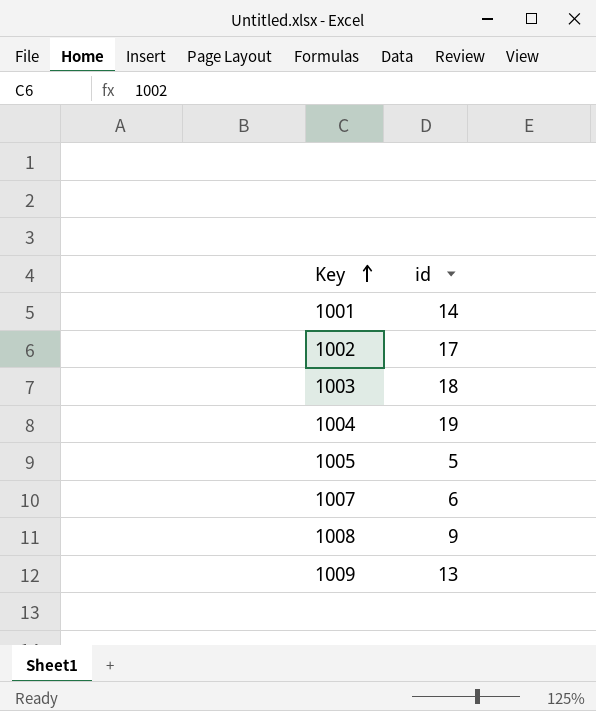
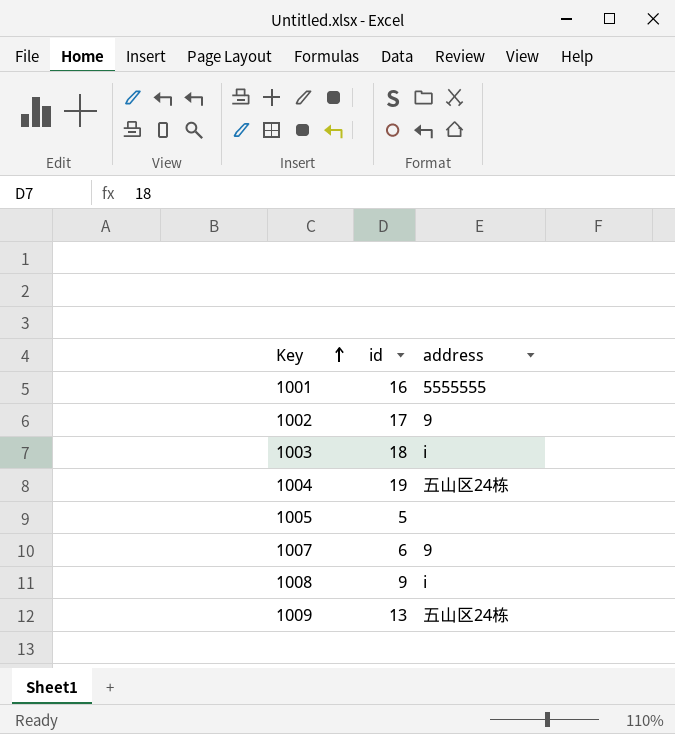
column address | position: none -> 3
1001 | id: 14 -> 16

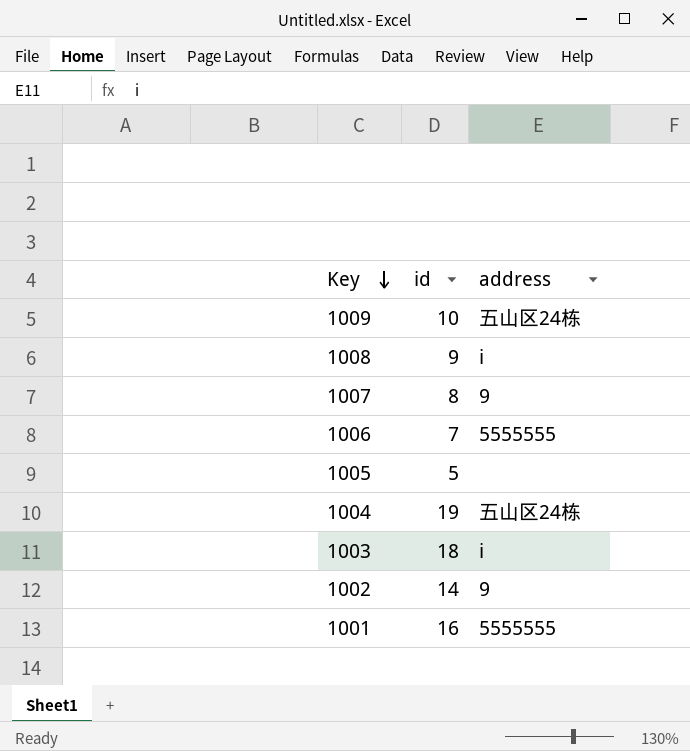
row order: Key ascending -> Key descending
1009 | id: 13 -> 10
1007 | id: 6 -> 8
row 1006: none -> 7 | 5555555
1002 | id: 17 -> 14

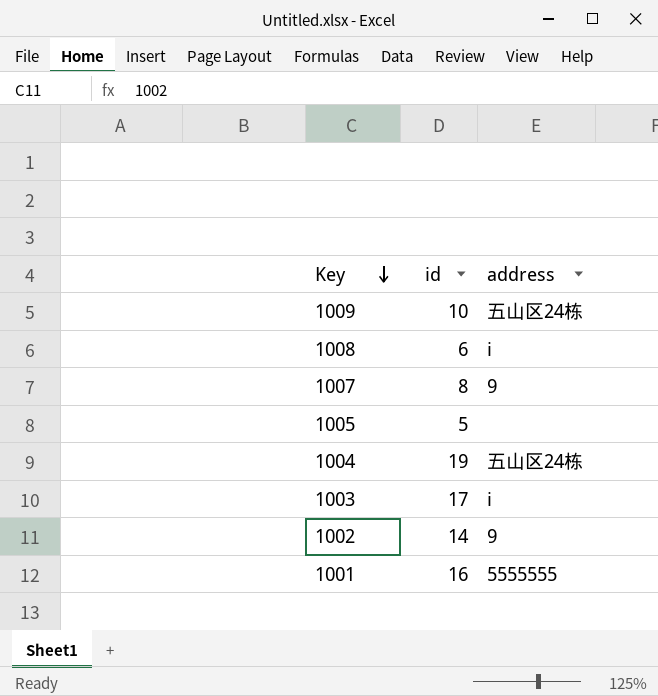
row 1006: 7 | 5555555 -> none
1008 | id: 9 -> 6
1003 | id: 18 -> 17

